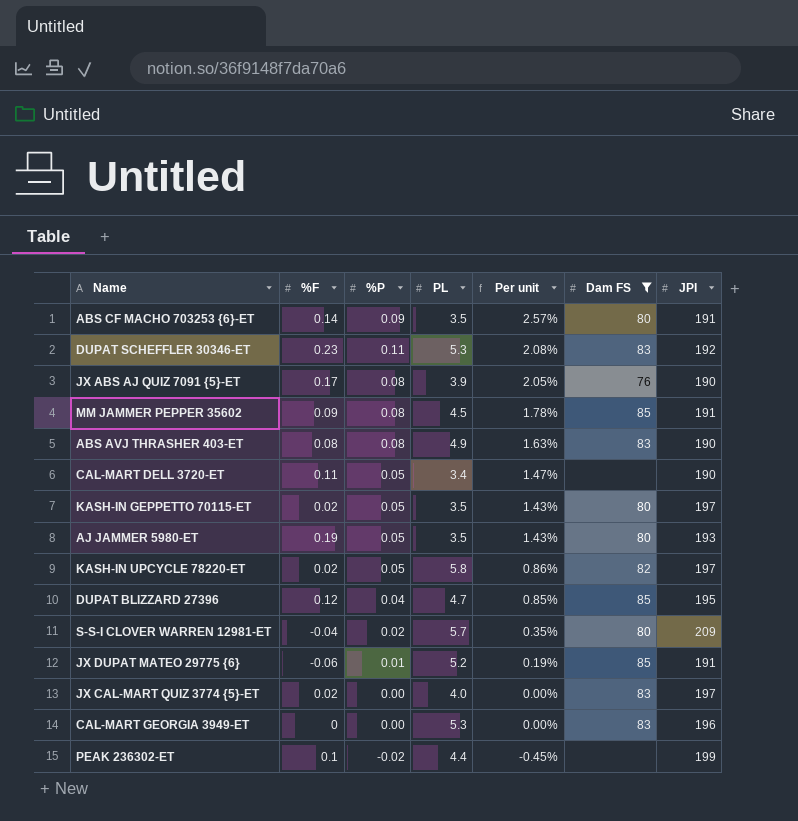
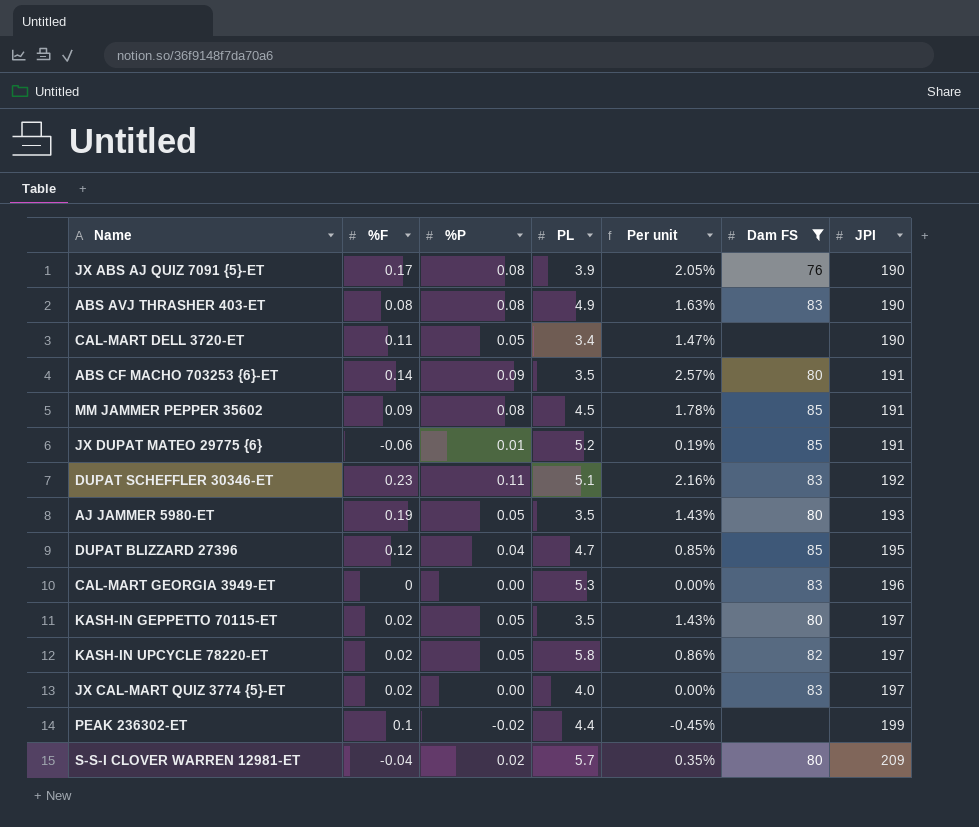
row order: Per unit descending -> JPI ascending
DUPAT SCHEFFLER 30346-ET | PL: 5.3 -> 5.1
DUPAT SCHEFFLER 30346-ET | Per unit: 2.08% -> 2.16%

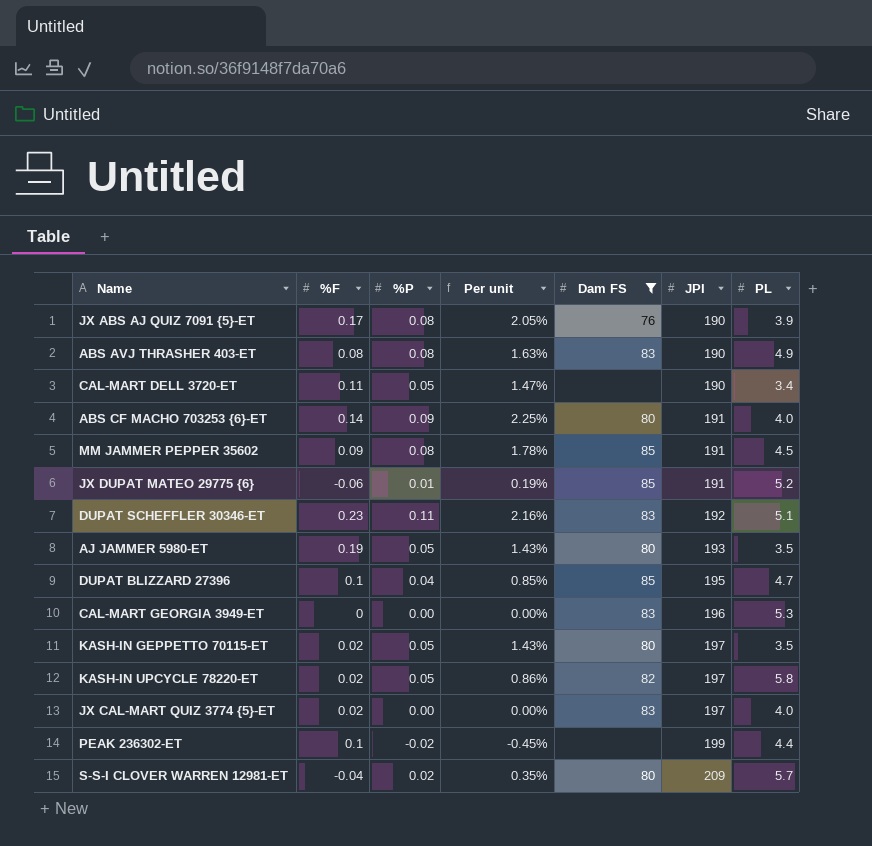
column PL | position: 4 -> 7
ABS CF MACHO 703253 {6}-ET | Per unit: 2.57% -> 2.25%
ABS CF MACHO 703253 {6}-ET | PL: 3.5 -> 4.0
DUPAT BLIZZARD 27396 | %F: 0.12 -> 0.1

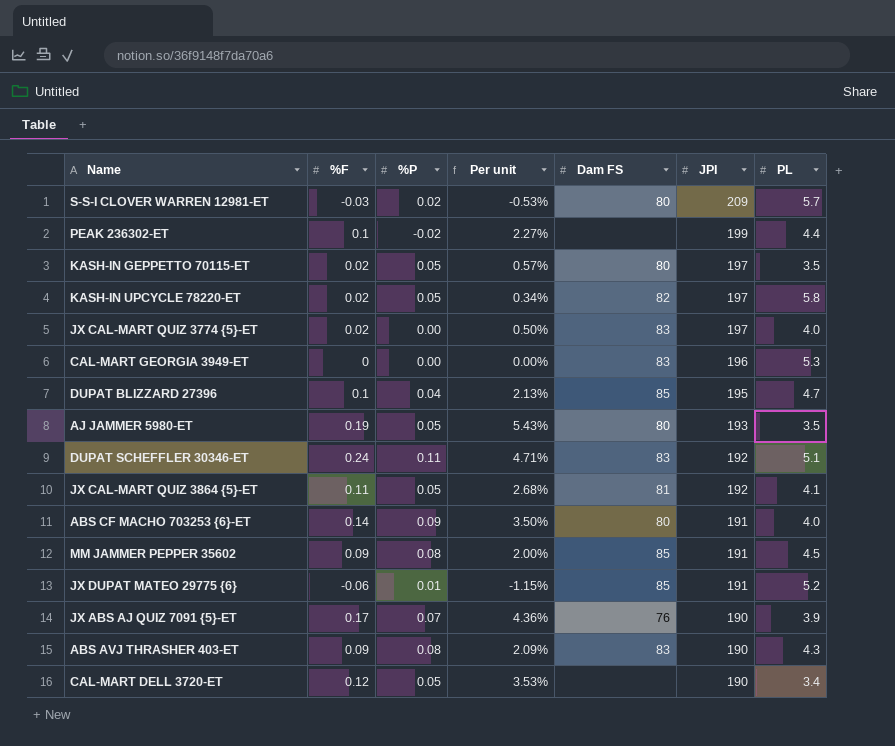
filter: Dam FS != 81 -> none
row order: JPI ascending -> JPI descending
column Per unit | formula: [%P] / [PL] -> [%F] / [PL]
S-S-I CLOVER WARREN 12981-ET | %F: -0.04 -> -0.03
DUPAT SCHEFFLER 30346-ET | %F: 0.23 -> 0.24
JX ABS AJ QUIZ 7091 {5}-ET | %P: 0.08 -> 0.07
ABS AVJ THRASHER 403-ET | %F: 0.08 -> 0.09
ABS AVJ THRASHER 403-ET | PL: 4.9 -> 4.3
CAL-MART DELL 3720-ET | %F: 0.11 -> 0.12

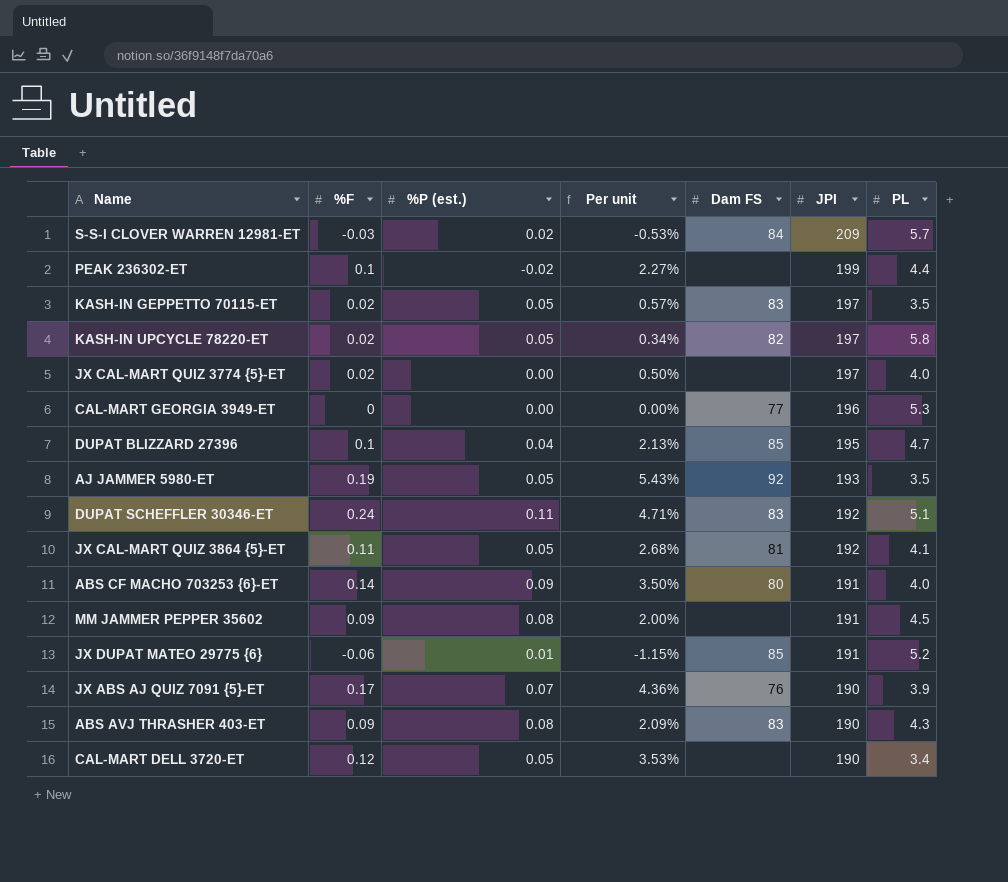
column name: %P -> %P (est.)
S-S-I CLOVER WARREN 12981-ET | Dam FS: 80 -> 84
KASH-IN GEPPETTO 70115-ET | Dam FS: 80 -> 83
JX CAL-MART QUIZ 3774 {5}-ET | Dam FS: 83 -> none
CAL-MART GEORGIA 3949-ET | Dam FS: 83 -> 77
AJ JAMMER 5980-ET | Dam FS: 80 -> 92
MM JAMMER PEPPER 35602 | Dam FS: 85 -> none

